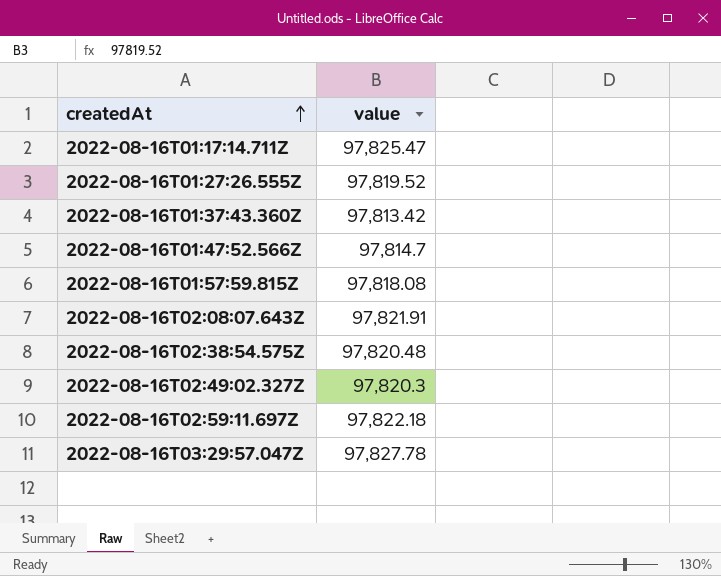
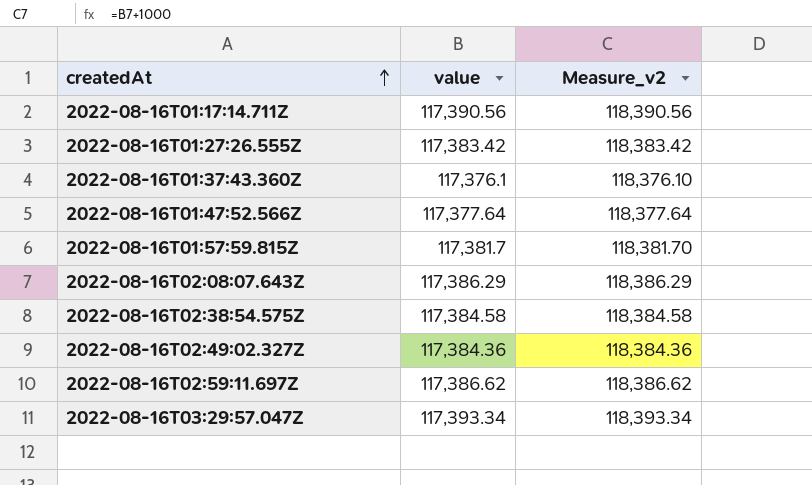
column Measure_v2 | formula: none -> [value] + 1000
2022-08-16T01:17:14.711Z | value: 97,825.47 -> 117,390.56
2022-08-16T01:27:26.555Z | value: 97,819.52 -> 117,383.42
2022-08-16T01:37:43.360Z | value: 97,813.42 -> 117,376.1
2022-08-16T01:47:52.566Z | value: 97,814.7 -> 117,377.64
2022-08-16T01:57:59.815Z | value: 97,818.08 -> 117,381.7
2022-08-16T02:08:07.643Z | value: 97,821.91 -> 117,386.29
2022-08-16T02:38:54.575Z | value: 97,820.48 -> 117,384.58
2022-08-16T02:49:02.327Z | value: 97,820.3 -> 117,384.36
2022-08-16T02:59:11.697Z | value: 97,822.18 -> 117,386.62
2022-08-16T03:29:57.047Z | value: 97,827.78 -> 117,393.34

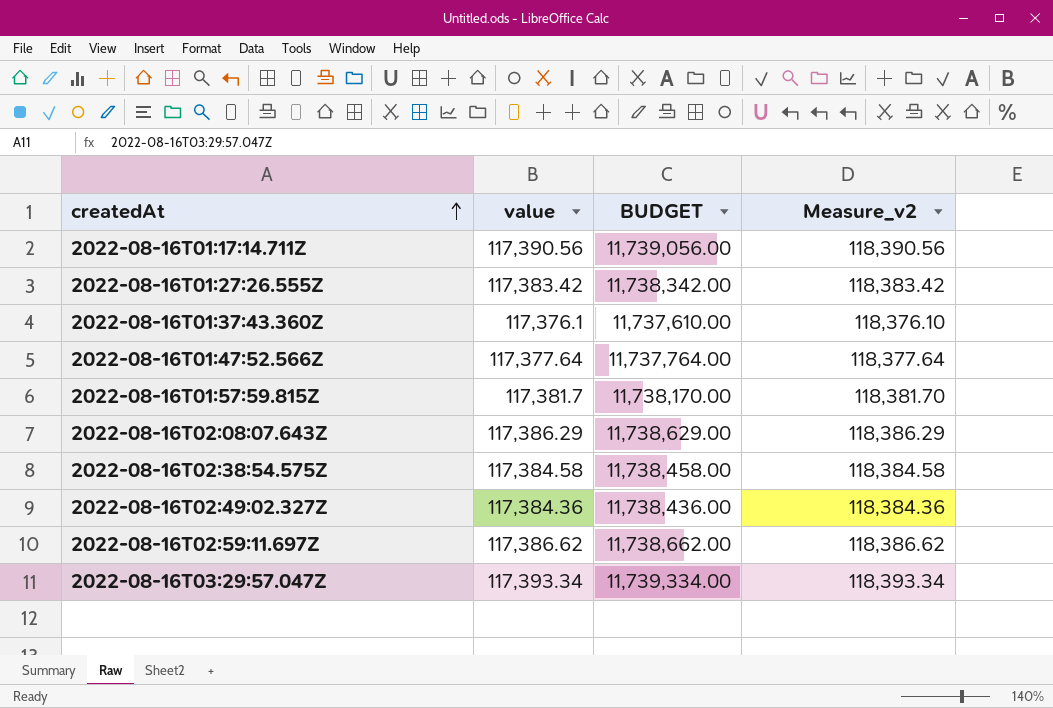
column BUDGET | formula: none -> [value] * 100

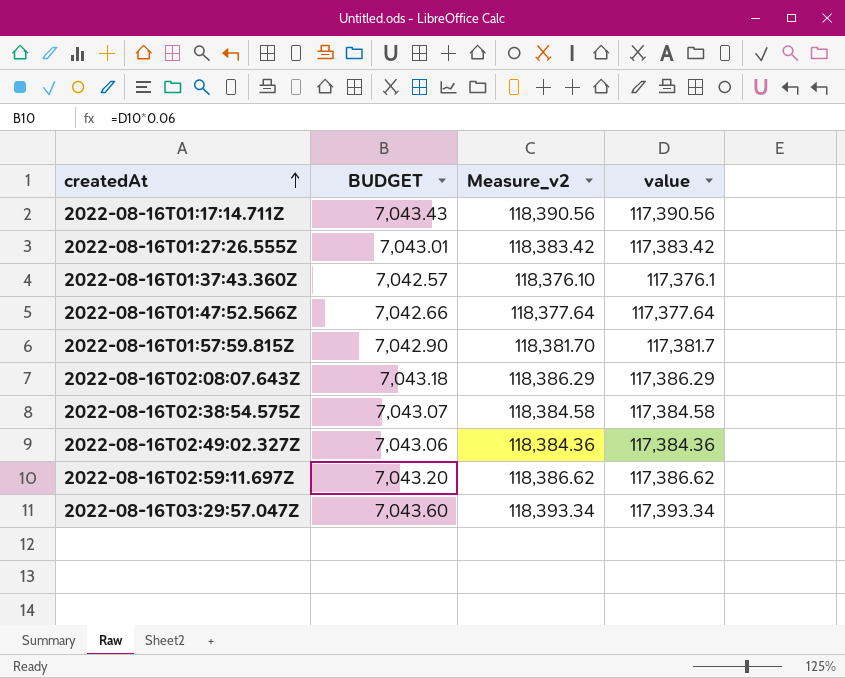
column BUDGET | formula: [value] * 100 -> [value] * 0.06
column value | position: 2 -> 4

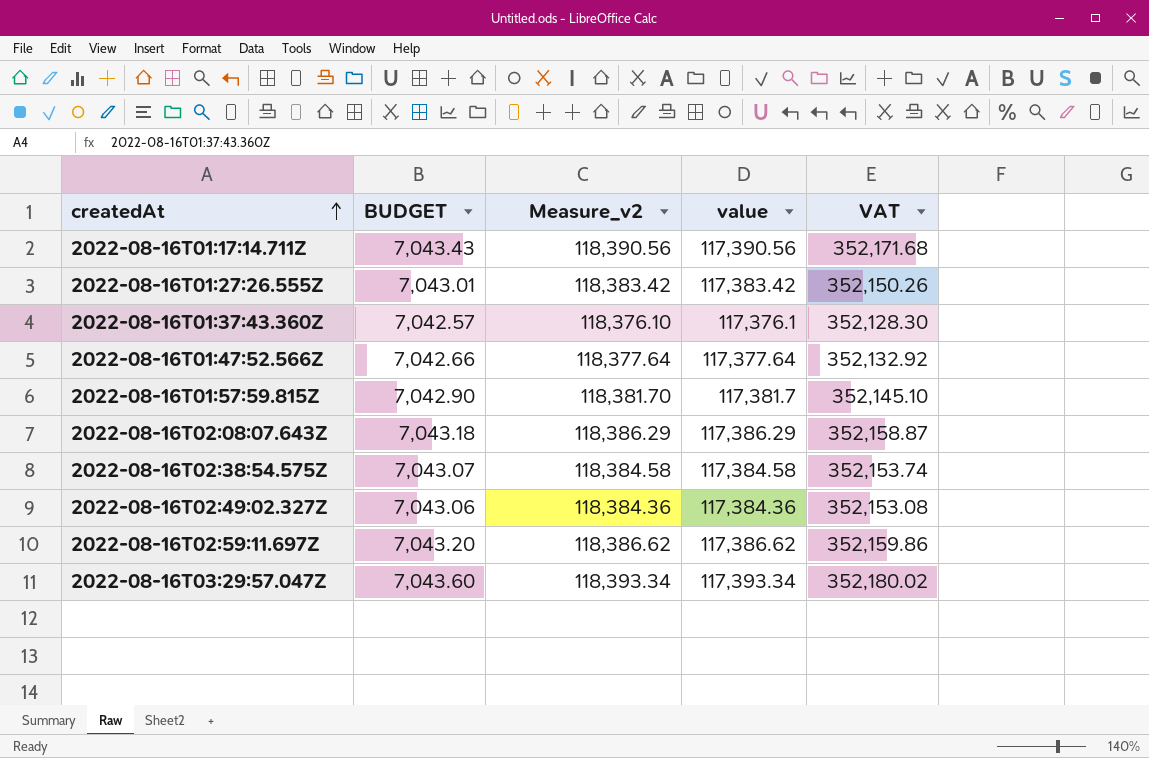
column VAT | formula: none -> [value] * 3

